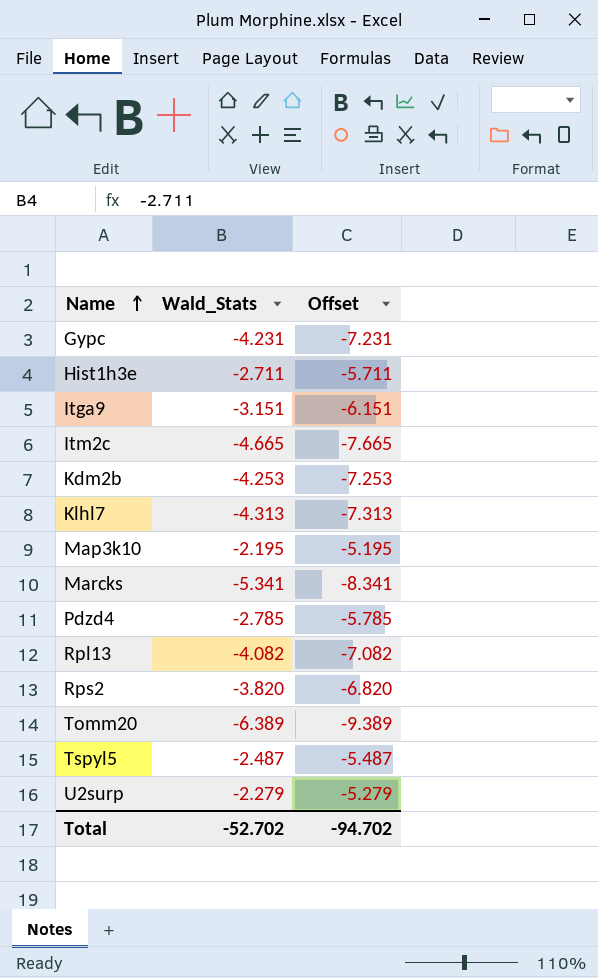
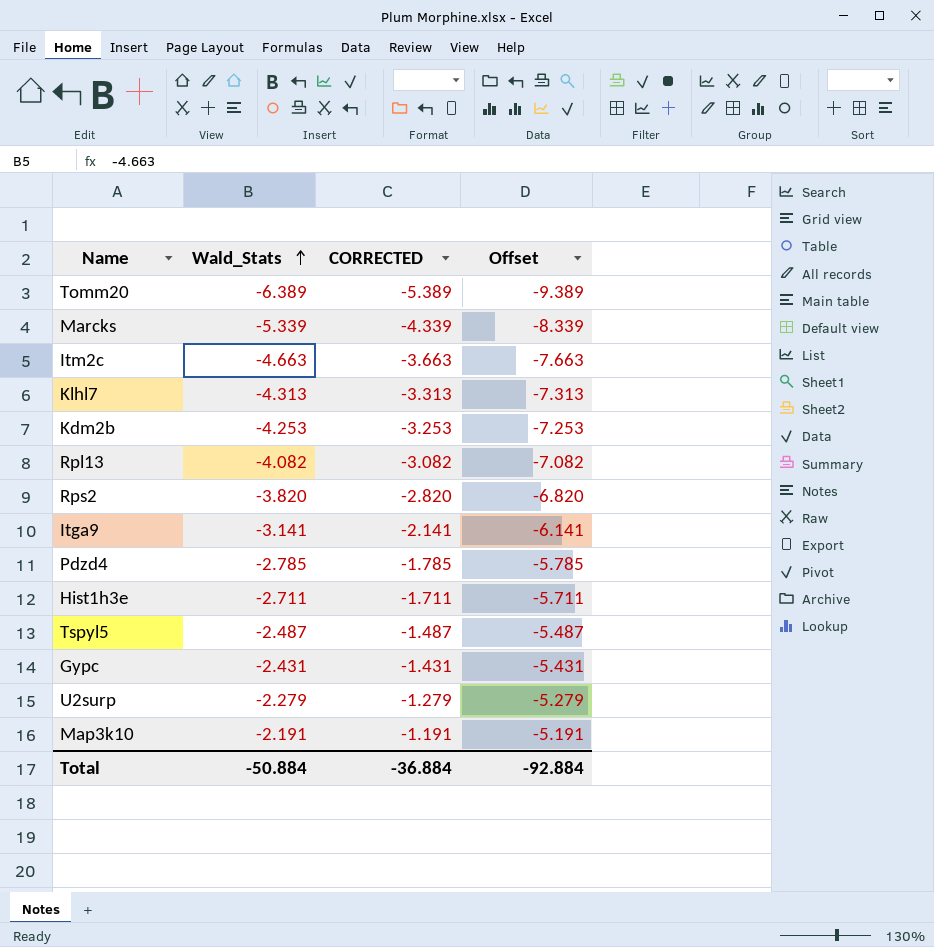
row order: Name ascending -> Wald_Stats ascending
column CORRECTED | formula: none -> [Wald_Stats] + 1
Marcks | Wald_Stats: -5.341 -> -5.339
Marcks | Offset: -8.341 -> -8.339
Itm2c | Wald_Stats: -4.665 -> -4.663
Itm2c | Offset: -7.665 -> -7.663
Itga9 | Wald_Stats: -3.151 -> -3.141
Itga9 | Offset: -6.151 -> -6.141
Gypc | Wald_Stats: -4.231 -> -2.431
Gypc | Offset: -7.231 -> -5.431
Map3k10 | Wald_Stats: -2.195 -> -2.191
Map3k10 | Offset: -5.195 -> -5.191
Total | Wald_Stats: -52.702 -> -50.884
Total | Offset: -94.702 -> -92.884

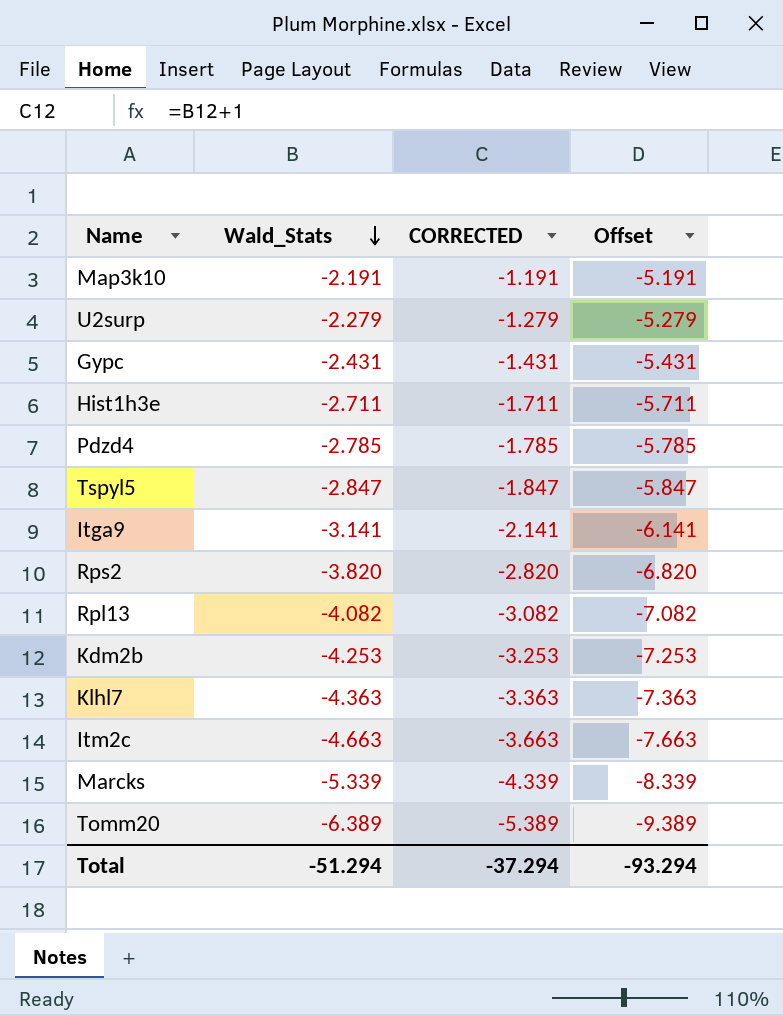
row order: Wald_Stats ascending -> Wald_Stats descending
Tspyl5 | Wald_Stats: -2.487 -> -2.847
Tspyl5 | CORRECTED: -1.487 -> -1.847
Tspyl5 | Offset: -5.487 -> -5.847
Klhl7 | Wald_Stats: -4.313 -> -4.363
Klhl7 | CORRECTED: -3.313 -> -3.363
Klhl7 | Offset: -7.313 -> -7.363
Total | Wald_Stats: -50.884 -> -51.294
Total | CORRECTED: -36.884 -> -37.294
Total | Offset: -92.884 -> -93.294

